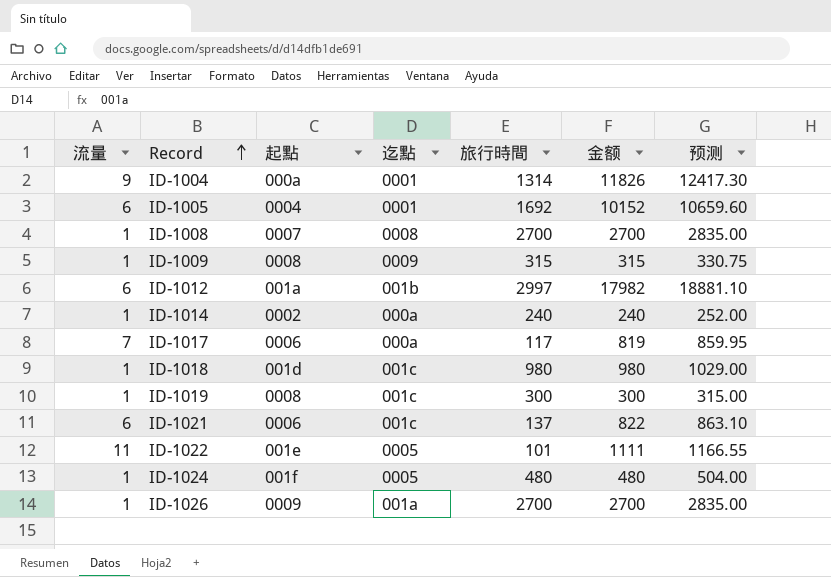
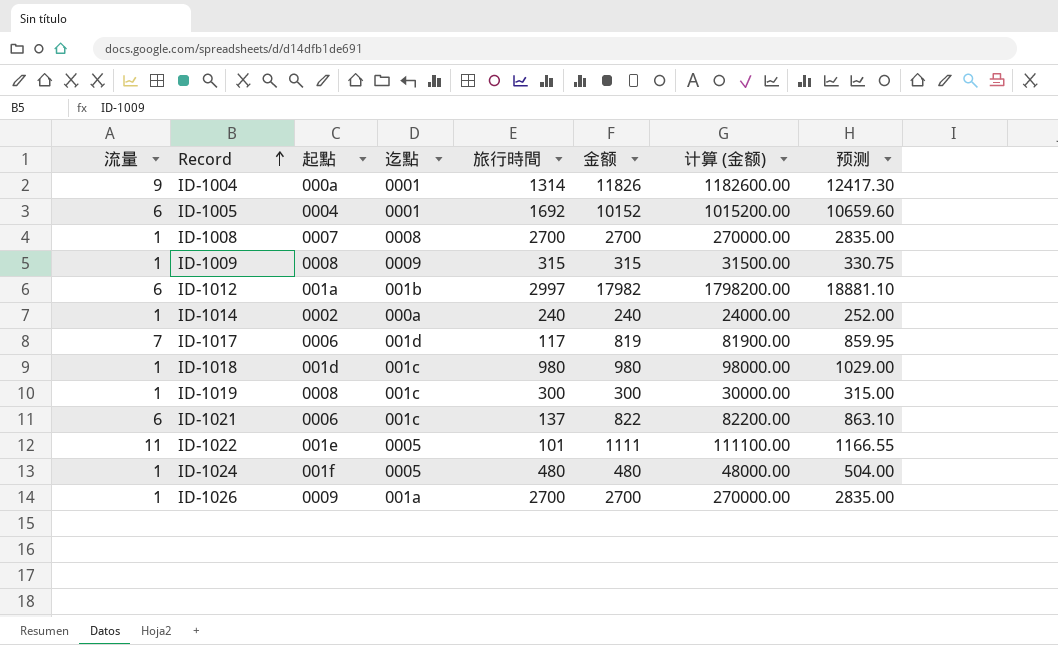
column 计算 (金额) | formula: none -> [金额] * 100
ID-1017 | 迄點: 000a -> 001d

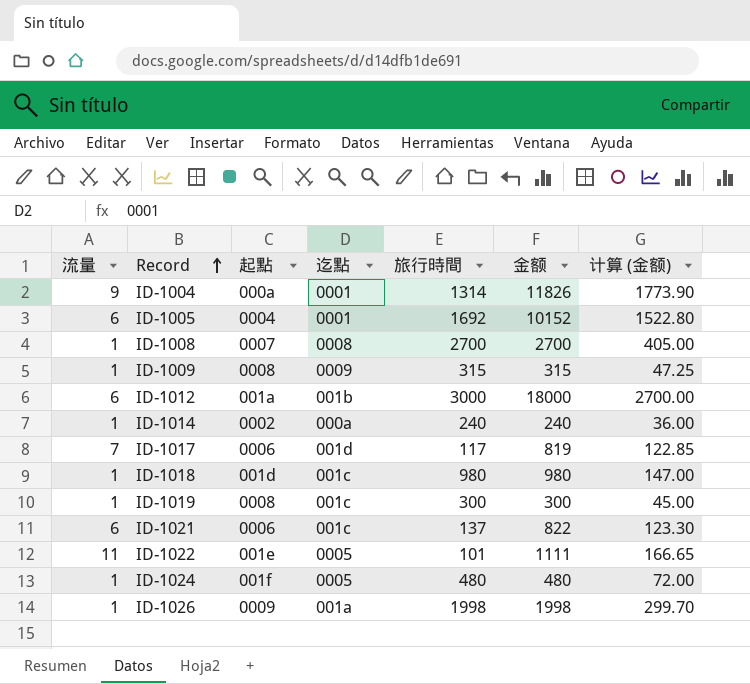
column 预测 | formula: [金额] * 1.05 -> none
column 计算 (金额) | formula: [金额] * 100 -> [金额] * 0.15
ID-1012 | 旅行時間: 2997 -> 3000
ID-1012 | 金额: 17982 -> 18000
ID-1026 | 旅行時間: 2700 -> 1998
ID-1026 | 金额: 2700 -> 1998

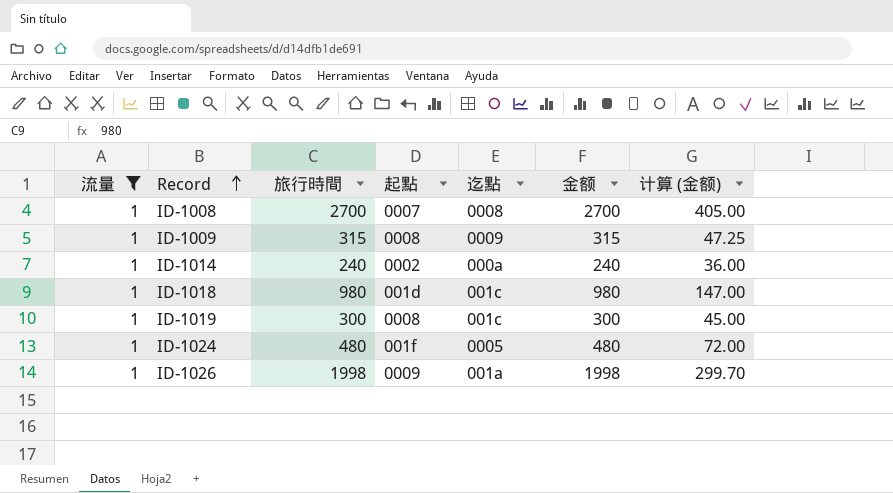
filter: none -> 流量 = 1
column 旅行時間 | position: 5 -> 3

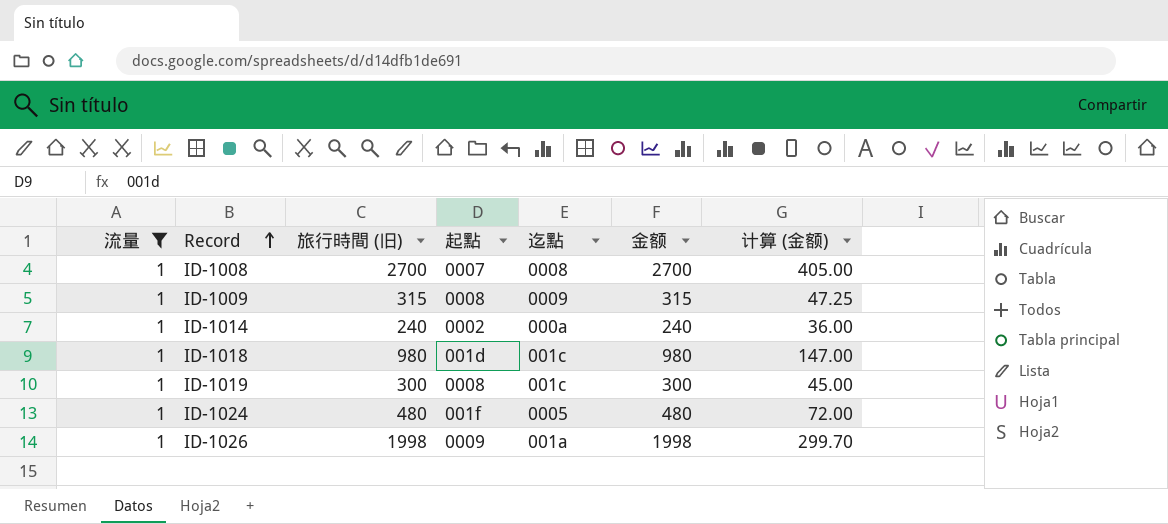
column name: 旅行時間 -> 旅行時間 (旧)

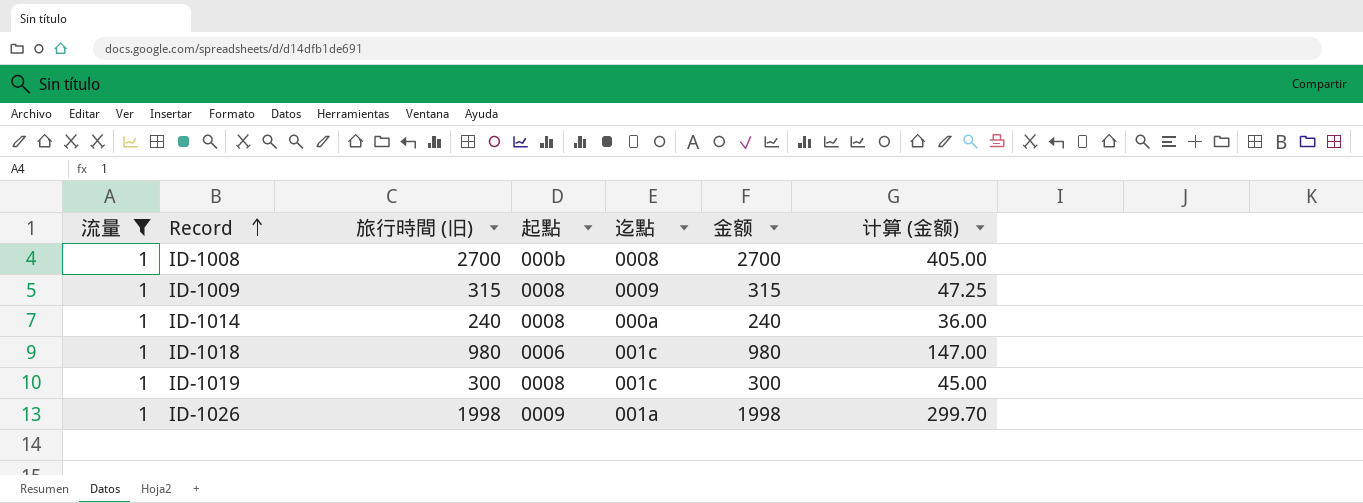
row ID-1024: 1 | 480 | 001f | 0005 | 480 | 72.00 -> none
ID-1008 | 起點: 0007 -> 000b
ID-1014 | 起點: 0002 -> 0008
ID-1018 | 起點: 001d -> 0006

